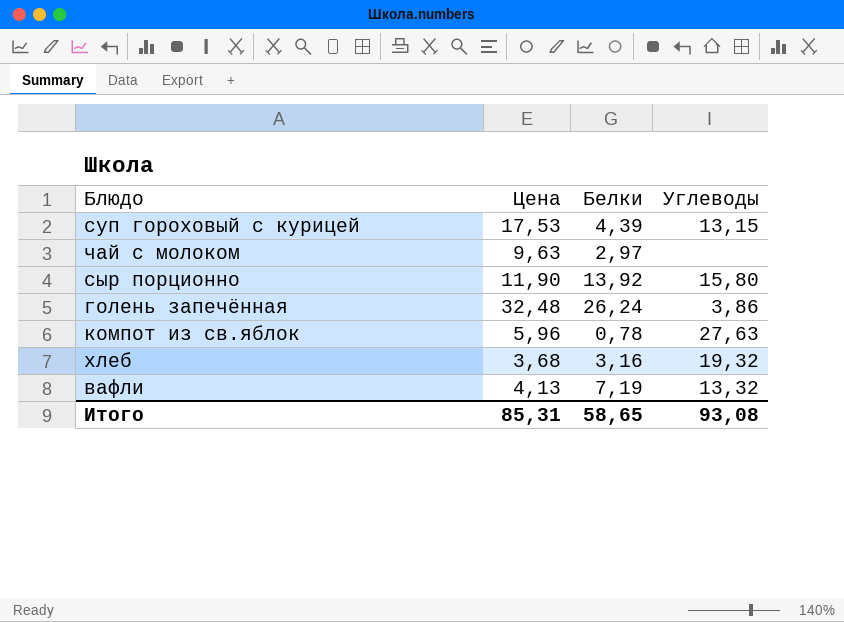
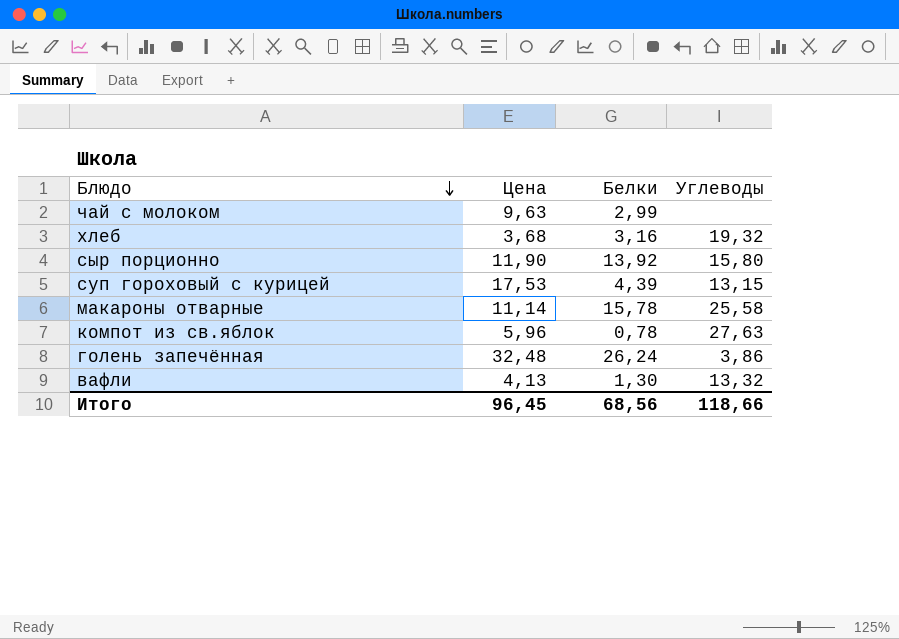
row order: none -> Блюдо descending
чай с молоком | Белки: 2,97 -> 2,99
row макароны отварные: none -> 11,14 | 15,78 | 25,58
вафли | Белки: 7,19 -> 1,30
Итого | Цена: 85,31 -> 96,45
Итого | Белки: 58,65 -> 68,56
Итого | Углеводы: 93,08 -> 118,66

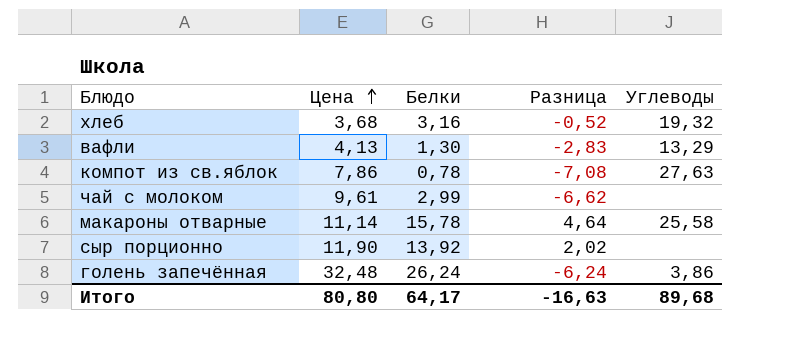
row order: Блюдо descending -> Цена ascending
column Разница | formula: none -> [Белки] - [Цена]
row суп гороховый с курицей: 17,53 | 4,39 | 13,15 -> none
вафли | Углеводы: 13,32 -> 13,29
компот из св.яблок | Цена: 5,96 -> 7,86
чай с молоком | Цена: 9,63 -> 9,61
сыр порционно | Углеводы: 15,80 -> none
Итого | Цена: 96,45 -> 80,80
Итого | Белки: 68,56 -> 64,17
Итого | Углеводы: 118,66 -> 89,68

